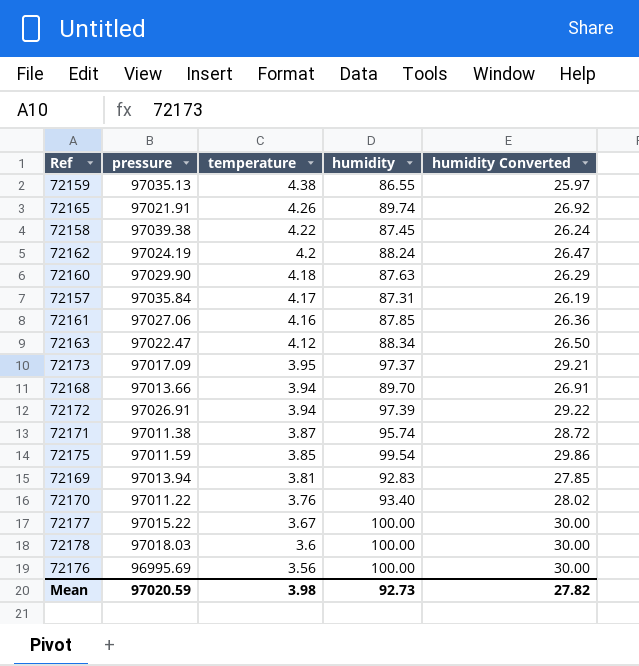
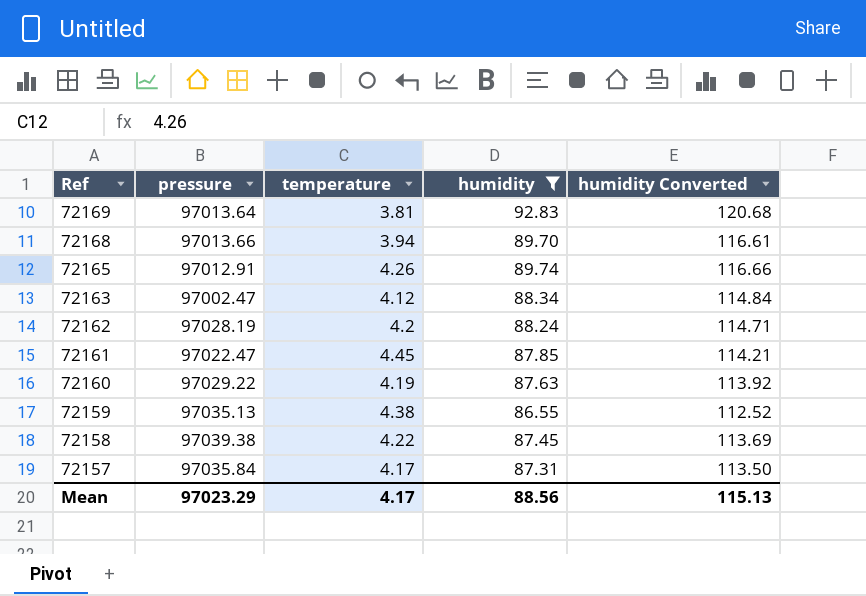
filter: none -> humidity <= 92.83
row order: temperature descending -> Ref descending
column humidity Converted | formula: [humidity] * 0.3 -> [humidity] * 1.3
72169 | pressure: 97013.94 -> 97013.64
72165 | pressure: 97021.91 -> 97012.91
72163 | pressure: 97022.47 -> 97002.47
72162 | pressure: 97024.19 -> 97028.19
72161 | pressure: 97027.06 -> 97022.47
72161 | temperature: 4.16 -> 4.45
72160 | pressure: 97029.90 -> 97029.22
72160 | temperature: 4.18 -> 4.19
Mean | pressure: 97020.59 -> 97023.29
Mean | temperature: 3.98 -> 4.17
Mean | humidity: 92.73 -> 88.56
Mean | humidity Converted: 27.82 -> 115.13

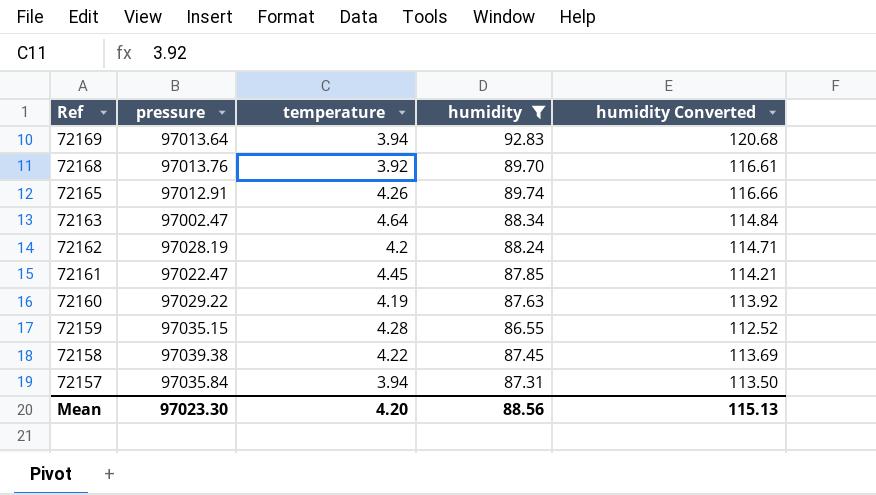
72169 | temperature: 3.81 -> 3.94
72168 | pressure: 97013.66 -> 97013.76
72168 | temperature: 3.94 -> 3.92
72163 | temperature: 4.12 -> 4.64
72159 | pressure: 97035.13 -> 97035.15
72159 | temperature: 4.38 -> 4.28
72157 | temperature: 4.17 -> 3.94
Mean | pressure: 97023.29 -> 97023.30
Mean | temperature: 4.17 -> 4.20

